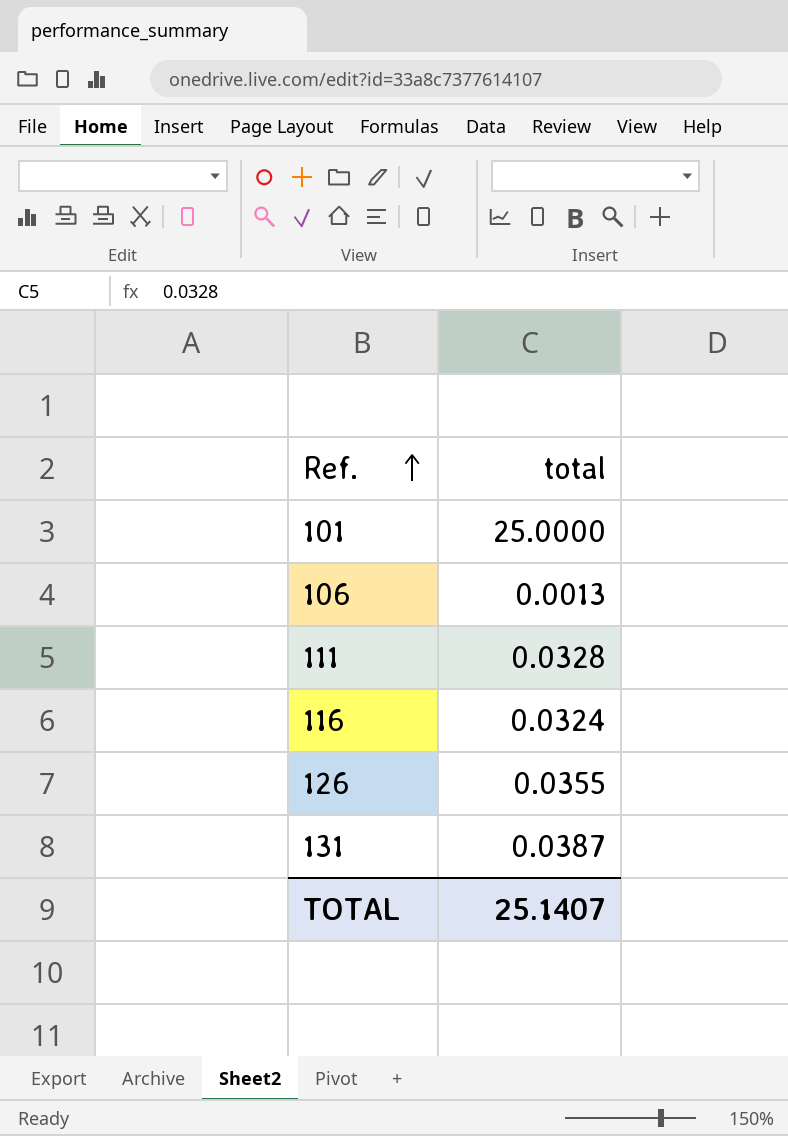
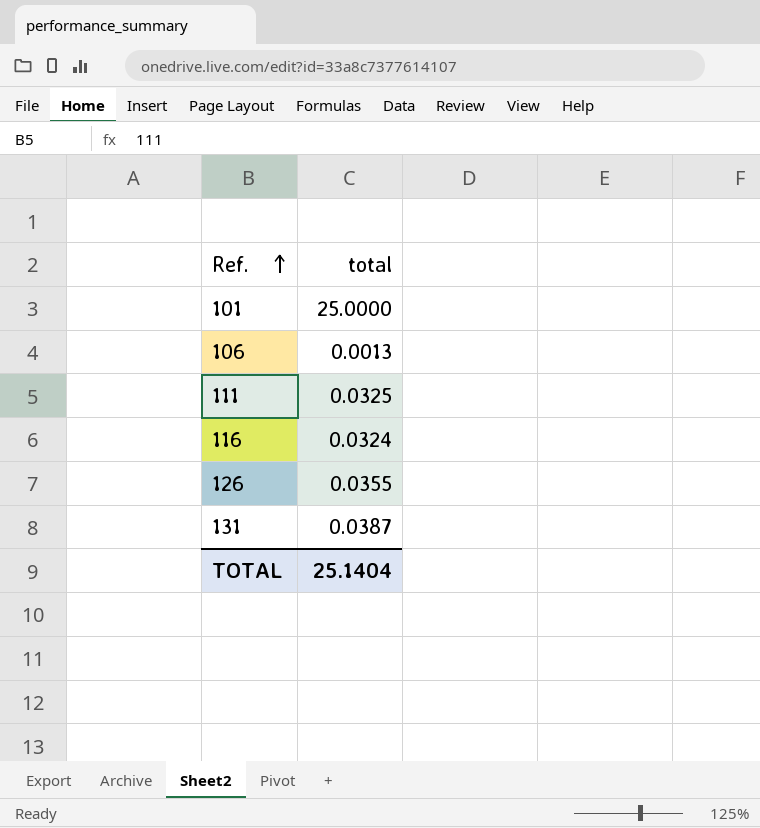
111 | total: 0.0328 -> 0.0325
TOTAL | total: 25.1407 -> 25.1404

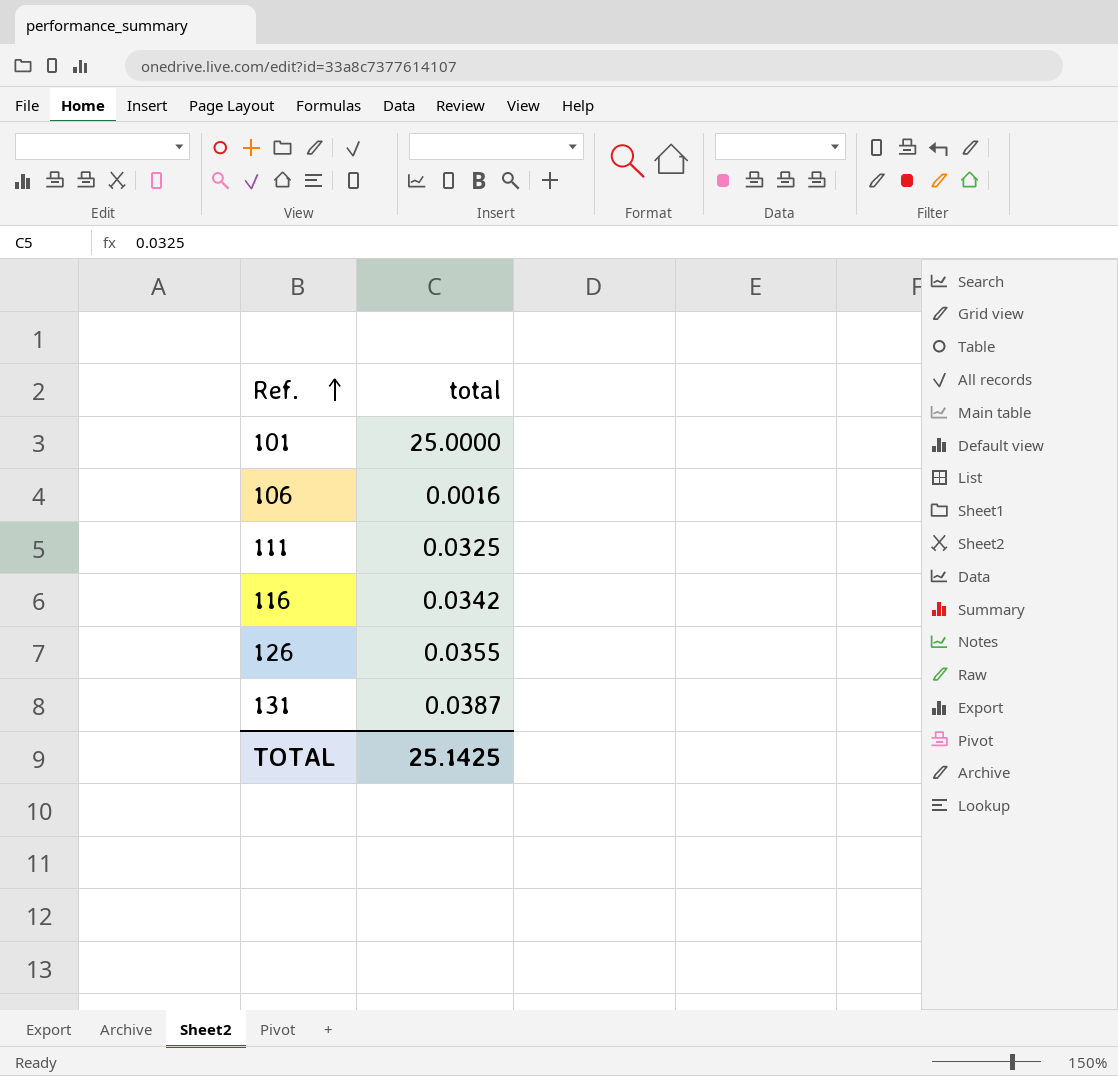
106 | total: 0.0013 -> 0.0016
116 | total: 0.0324 -> 0.0342
TOTAL | total: 25.1404 -> 25.1425

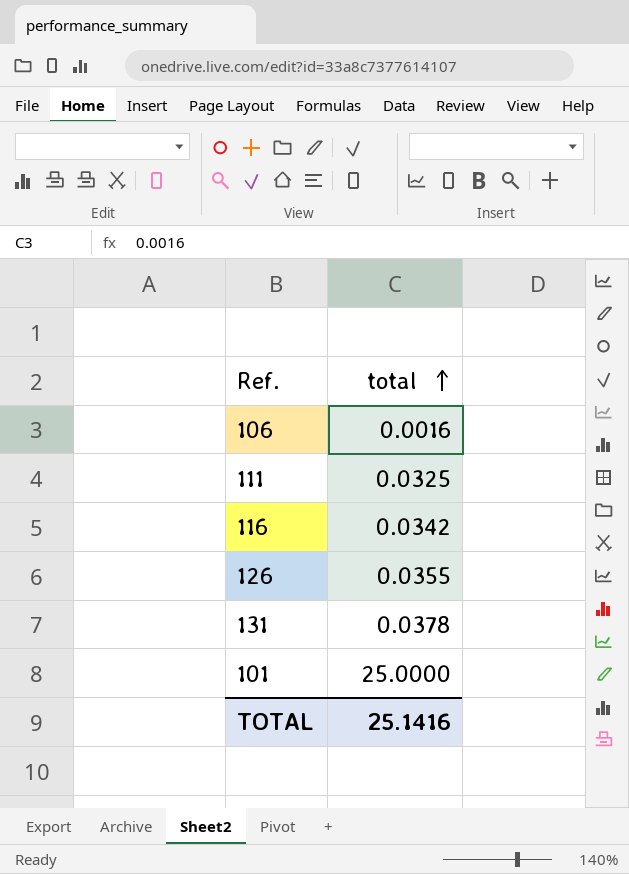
row order: Ref. ascending -> total ascending
131 | total: 0.0387 -> 0.0378
TOTAL | total: 25.1425 -> 25.1416

